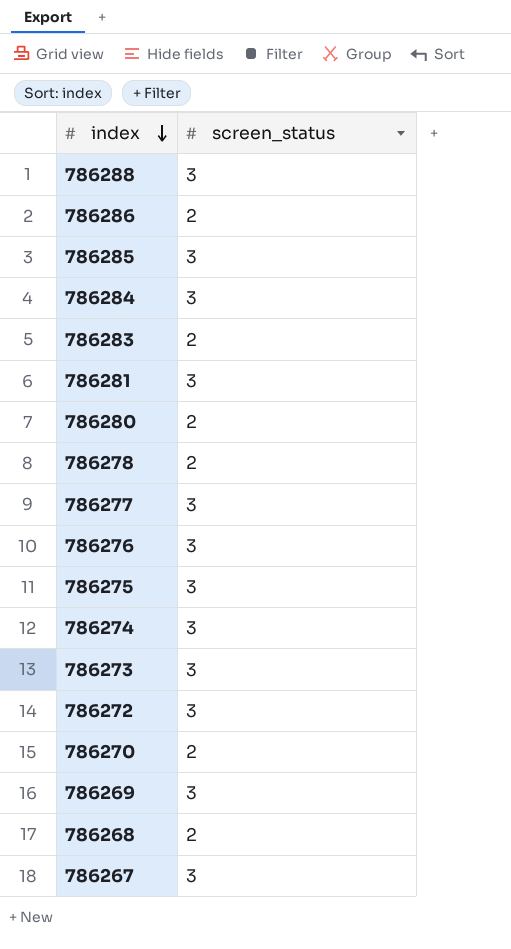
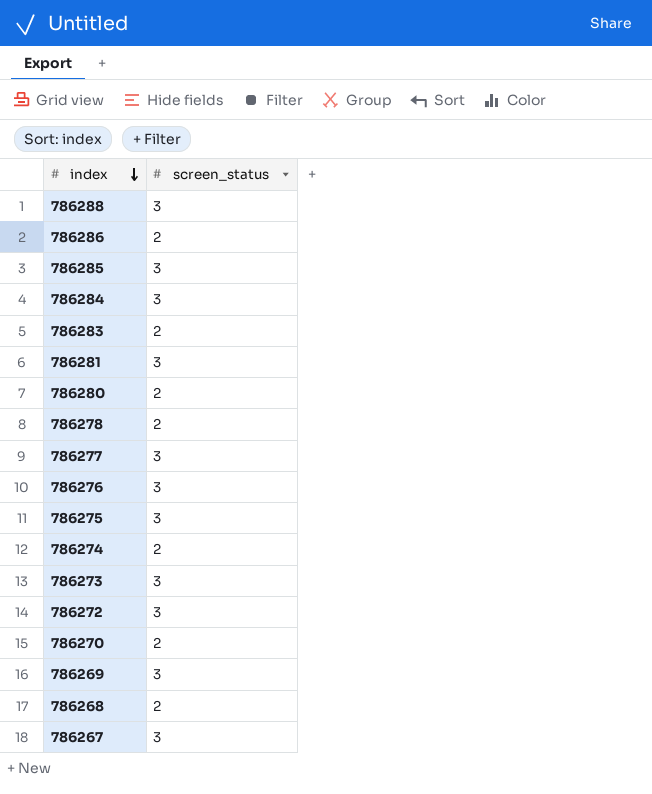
786274 | screen_status: 3 -> 2

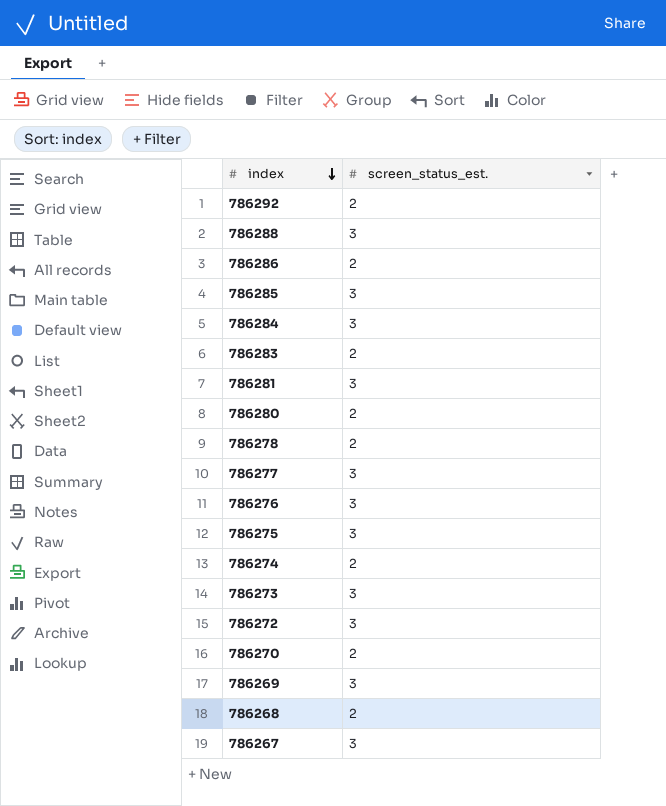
column name: screen_status -> screen_status_est.
row 786292: none -> 2

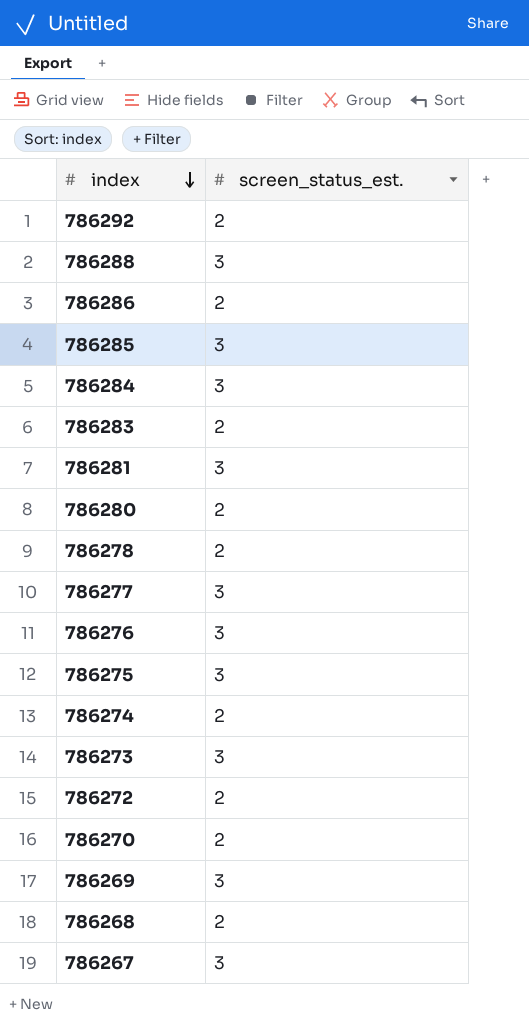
786272 | screen_status_est.: 3 -> 2

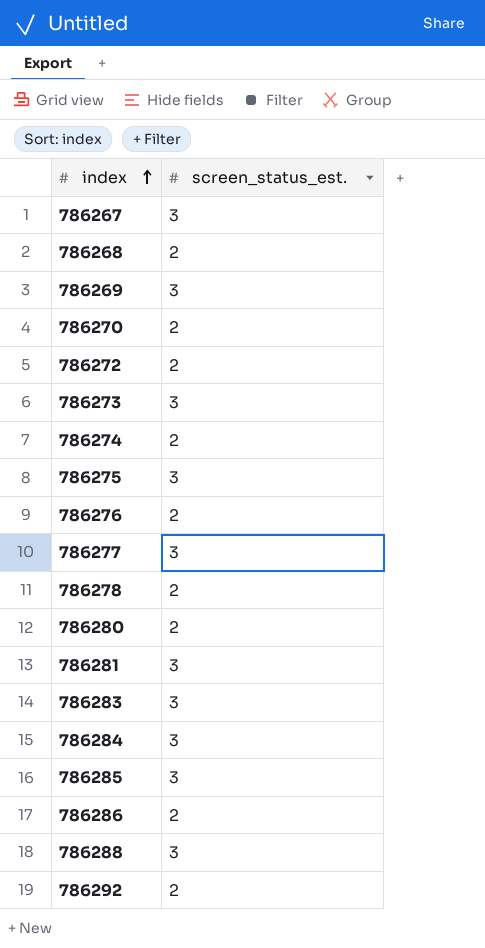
row order: index descending -> index ascending
786276 | screen_status_est.: 3 -> 2
786283 | screen_status_est.: 2 -> 3

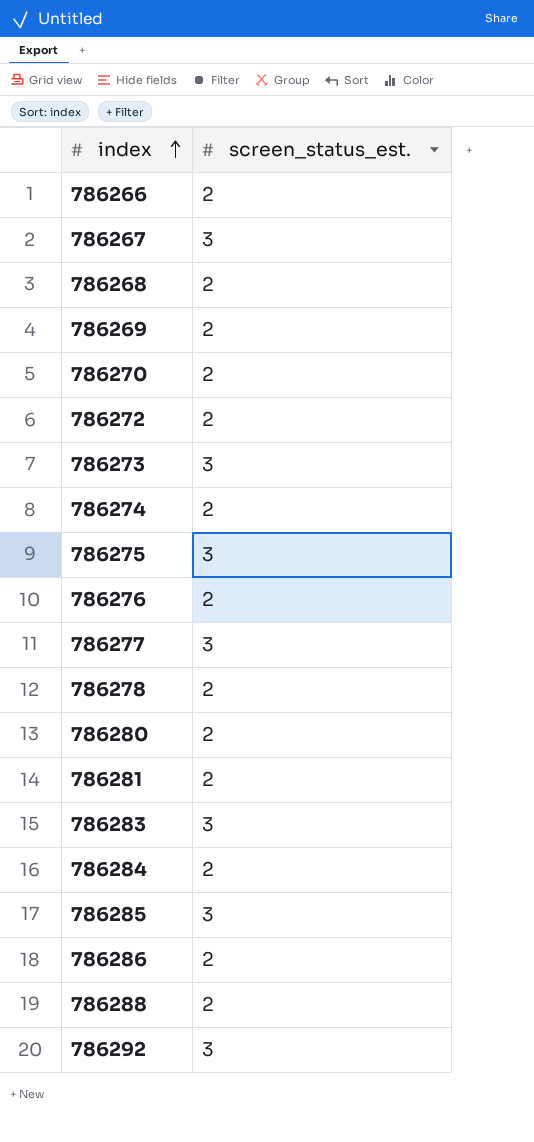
row 786266: none -> 2
786269 | screen_status_est.: 3 -> 2
786281 | screen_status_est.: 3 -> 2
786284 | screen_status_est.: 3 -> 2
786288 | screen_status_est.: 3 -> 2
786292 | screen_status_est.: 2 -> 3

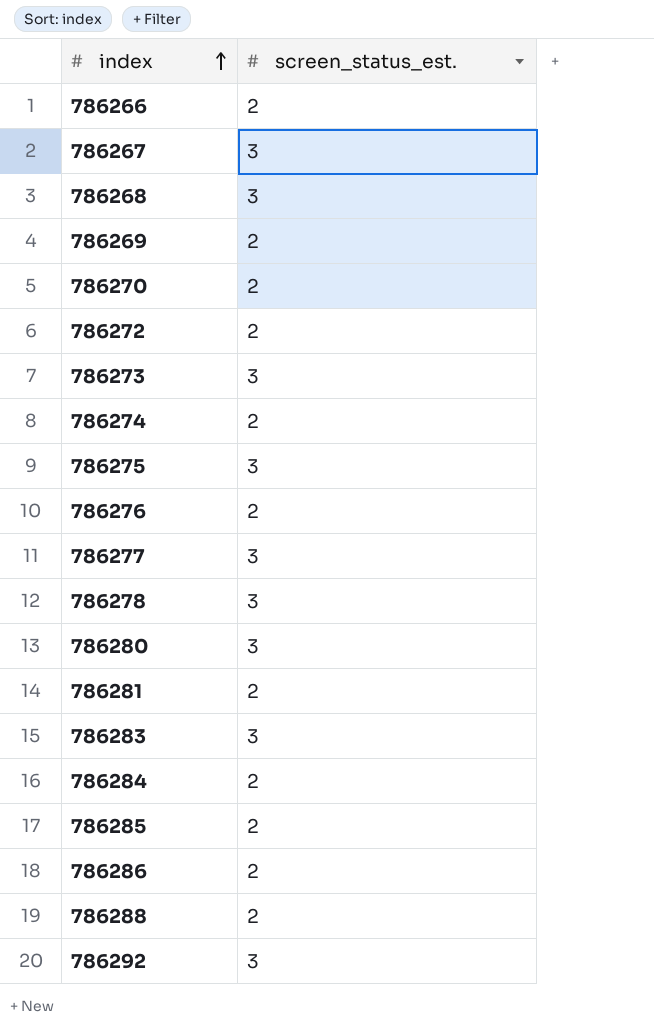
786268 | screen_status_est.: 2 -> 3
786278 | screen_status_est.: 2 -> 3
786280 | screen_status_est.: 2 -> 3
786285 | screen_status_est.: 3 -> 2

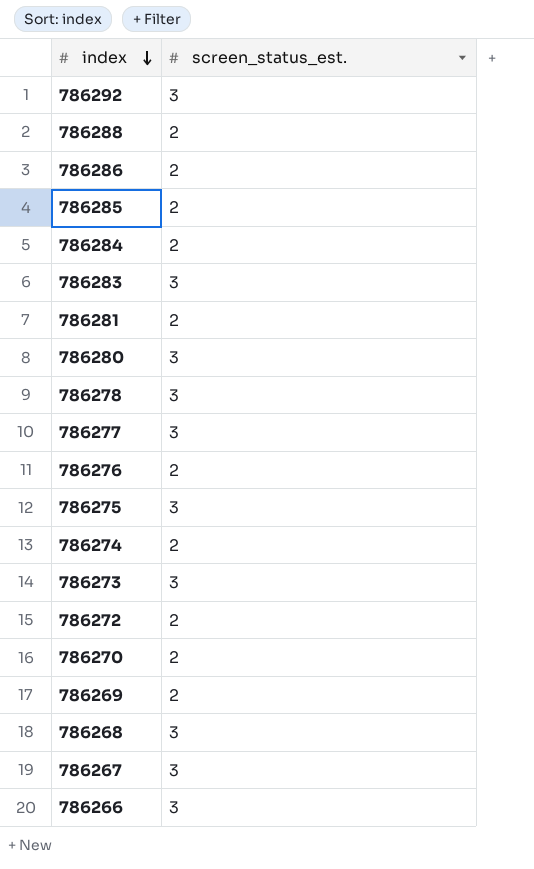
row order: index ascending -> index descending
786266 | screen_status_est.: 2 -> 3

